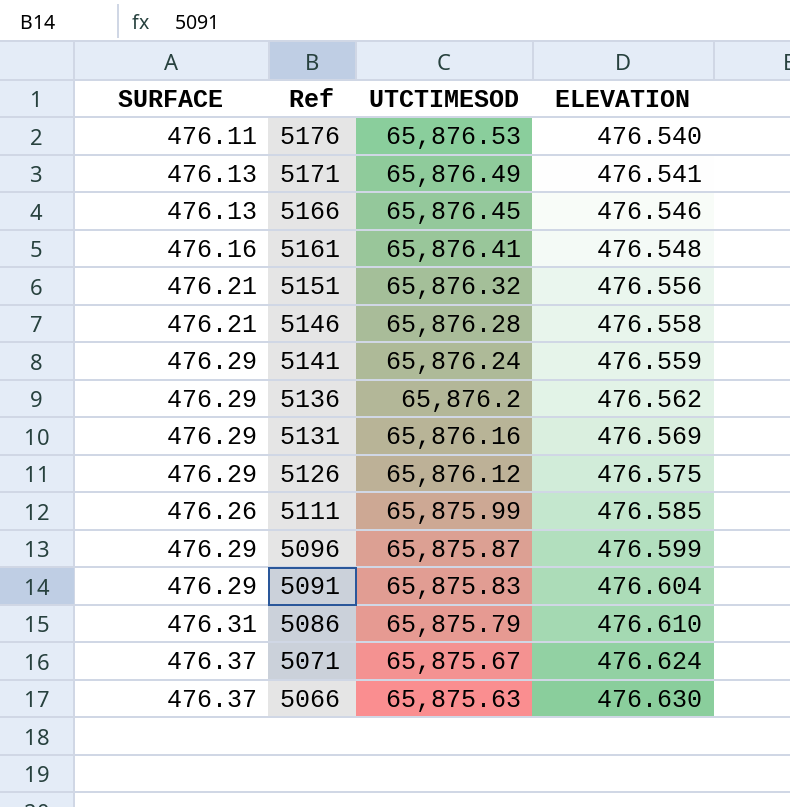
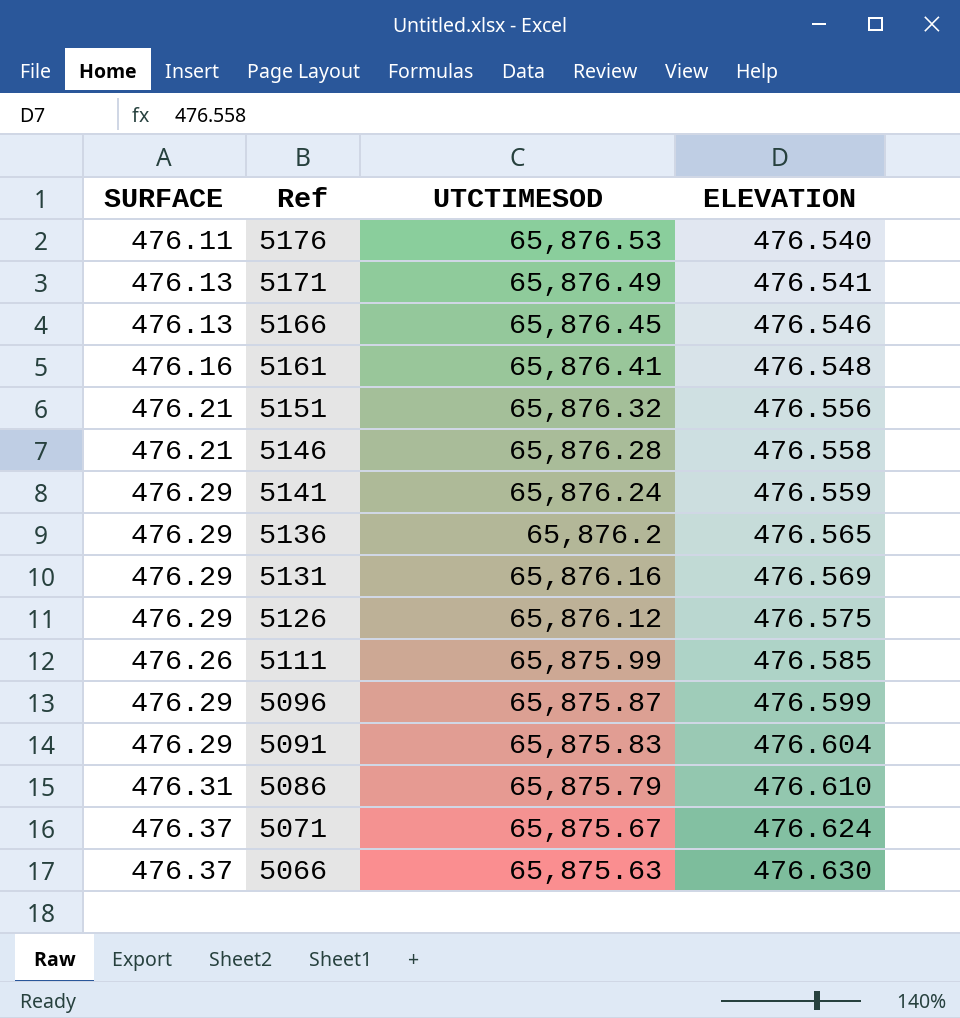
5136 | ELEVATION: 476.562 -> 476.565

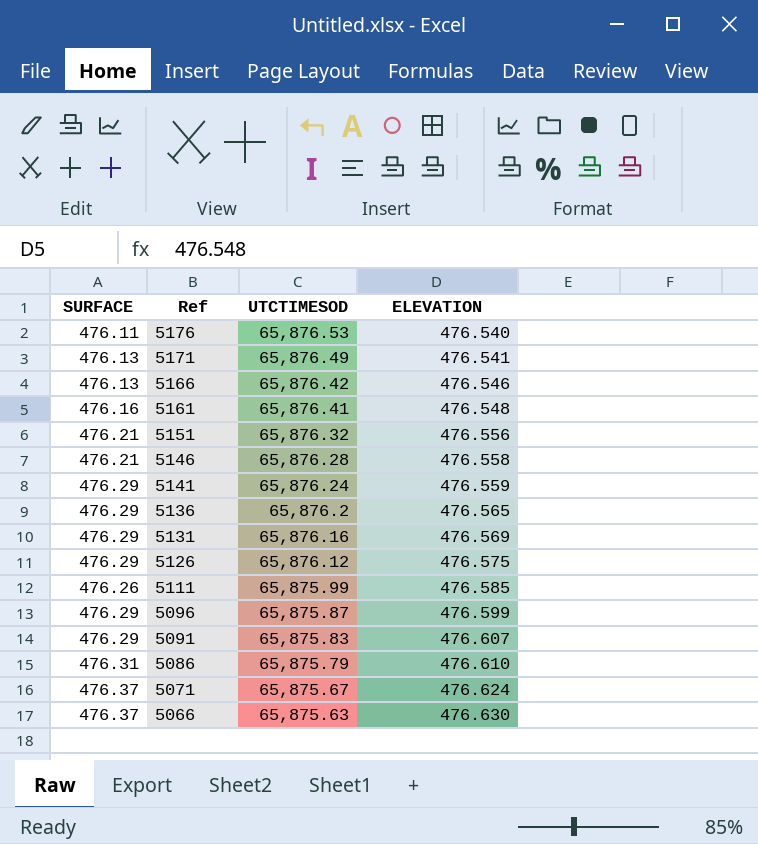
5166 | UTCTIMESOD: 65,876.45 -> 65,876.42
5091 | ELEVATION: 476.604 -> 476.607

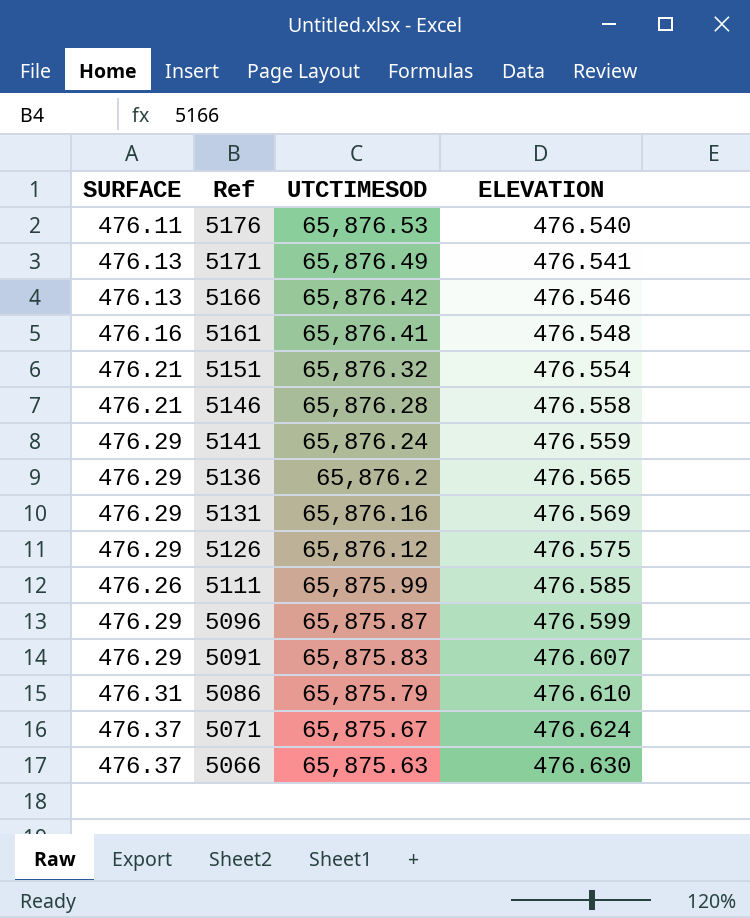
5151 | ELEVATION: 476.556 -> 476.554

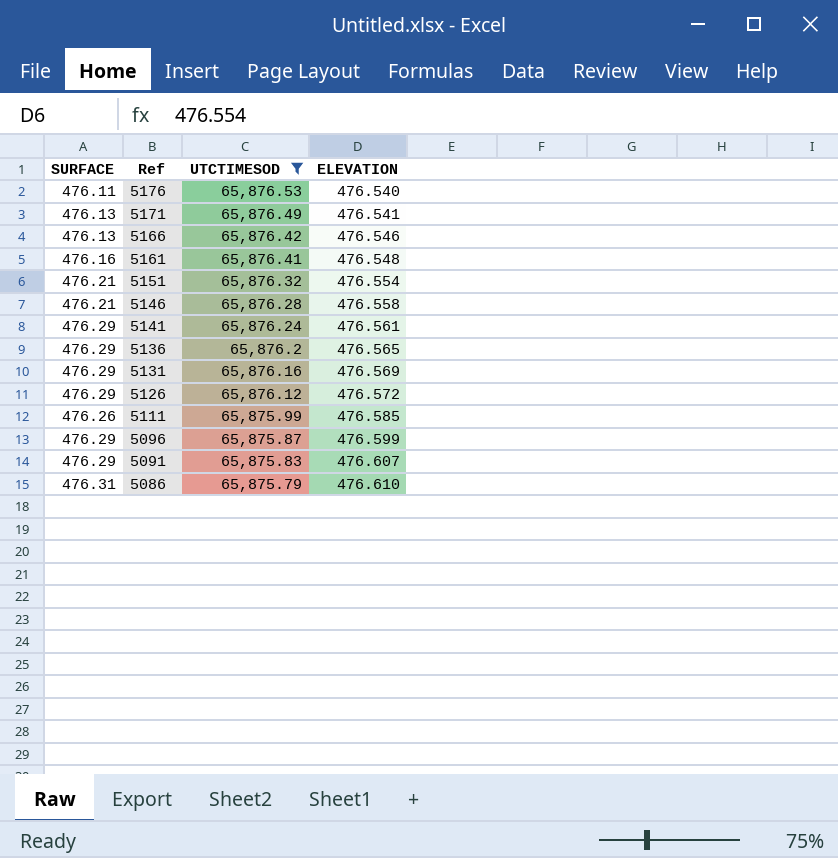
filter: none -> UTCTIMESOD >= 65,875.79
5141 | ELEVATION: 476.559 -> 476.561
5126 | ELEVATION: 476.575 -> 476.572

